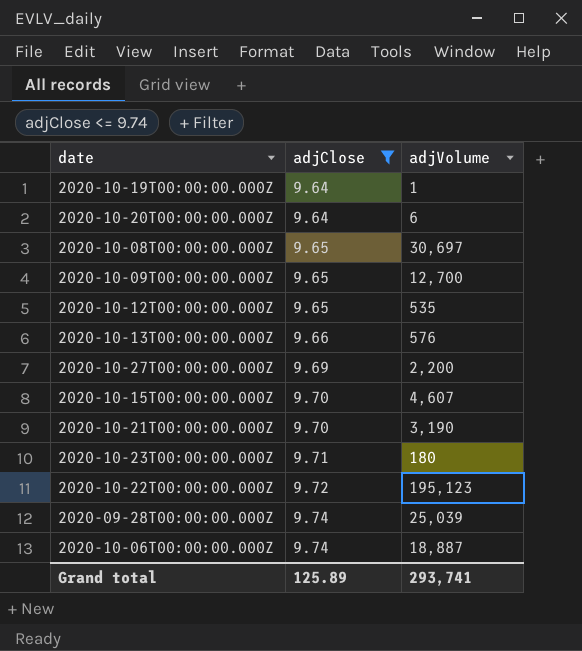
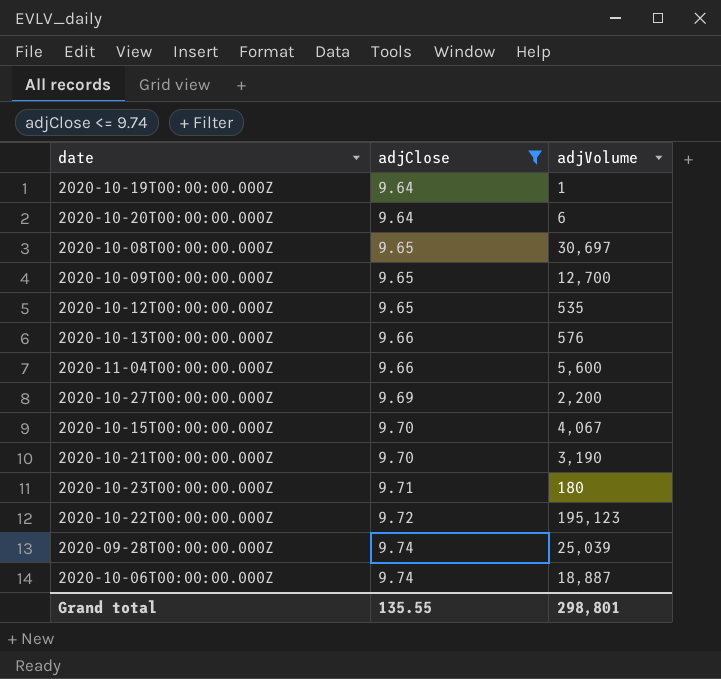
row 2020-11-04T00:00:00.000Z: none -> 9.66 | 5,600
2020-10-15T00:00:00.000Z | adjVolume: 4,607 -> 4,067
Grand total | adjClose: 125.89 -> 135.55
Grand total | adjVolume: 293,741 -> 298,801

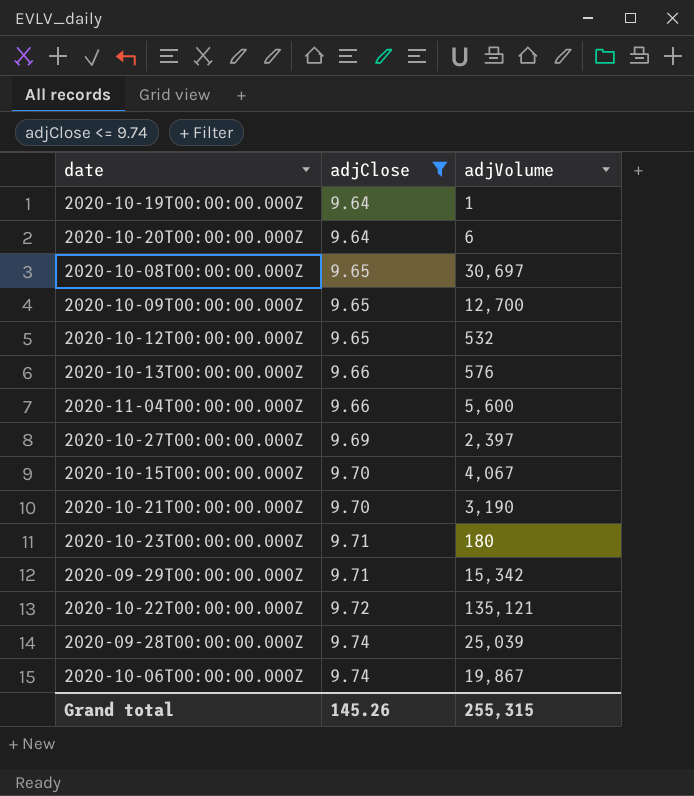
2020-10-12T00:00:00.000Z | adjVolume: 535 -> 532
2020-10-27T00:00:00.000Z | adjVolume: 2,200 -> 2,397
row 2020-09-29T00:00:00.000Z: none -> 9.71 | 15,342
2020-10-22T00:00:00.000Z | adjVolume: 195,123 -> 135,121
2020-10-06T00:00:00.000Z | adjVolume: 18,887 -> 19,867
Grand total | adjClose: 135.55 -> 145.26
Grand total | adjVolume: 298,801 -> 255,315

